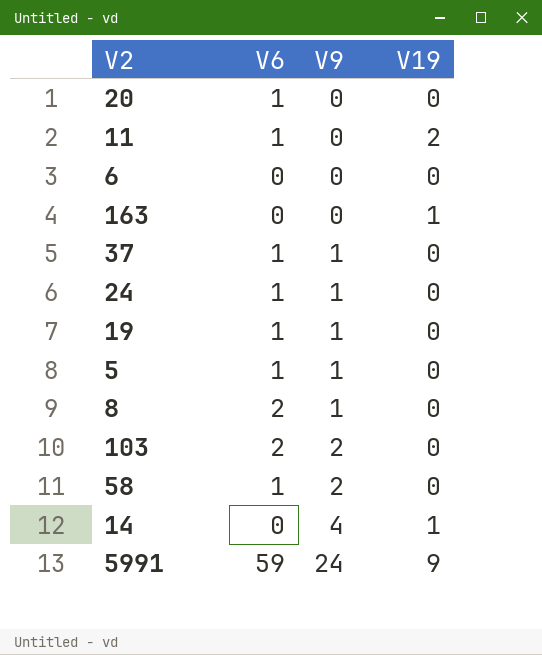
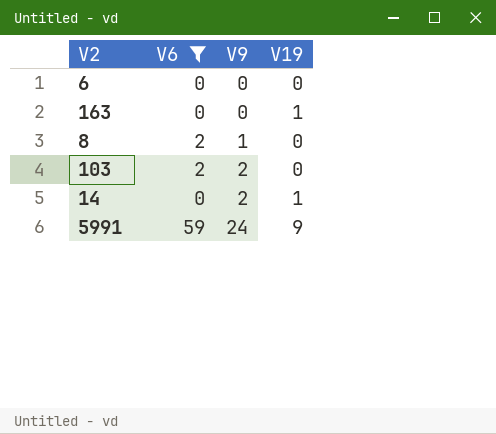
filter: none -> V6 != 1
14 | V9: 4 -> 2

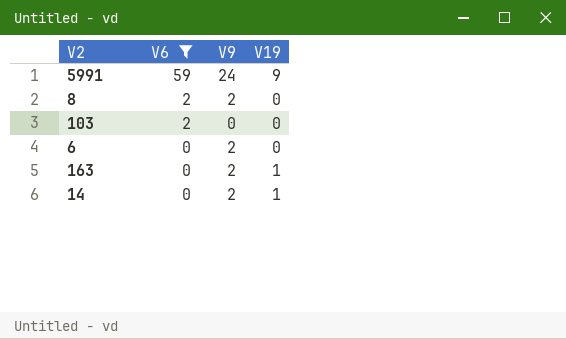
row order: V9 ascending -> V6 descending
8 | V9: 1 -> 2
103 | V9: 2 -> 0
6 | V9: 0 -> 2
163 | V9: 0 -> 2

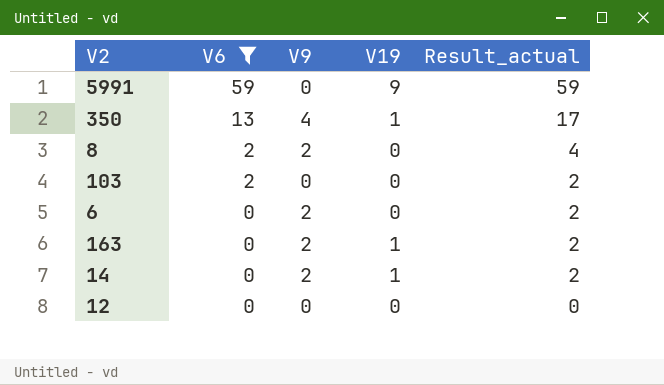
column Result_actual | formula: none -> [V6] + [V9]
5991 | V9: 24 -> 0
row 350: none -> 13 | 4 | 1 | 17
row 12: none -> 0 | 0 | 0 | 0

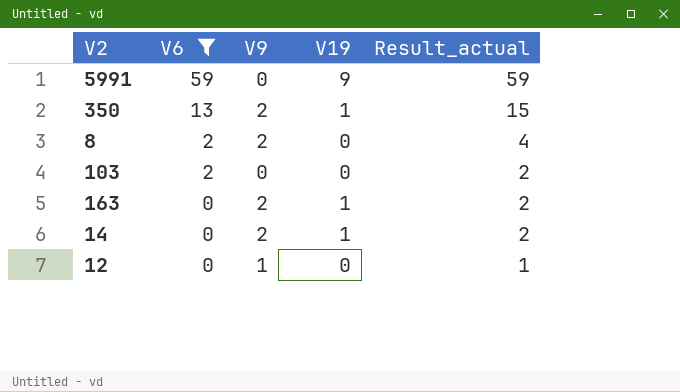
row 6: 0 | 2 | 0 | 2 -> none
350 | V9: 4 -> 2
350 | Result_actual: 17 -> 15
12 | V9: 0 -> 1
12 | Result_actual: 0 -> 1

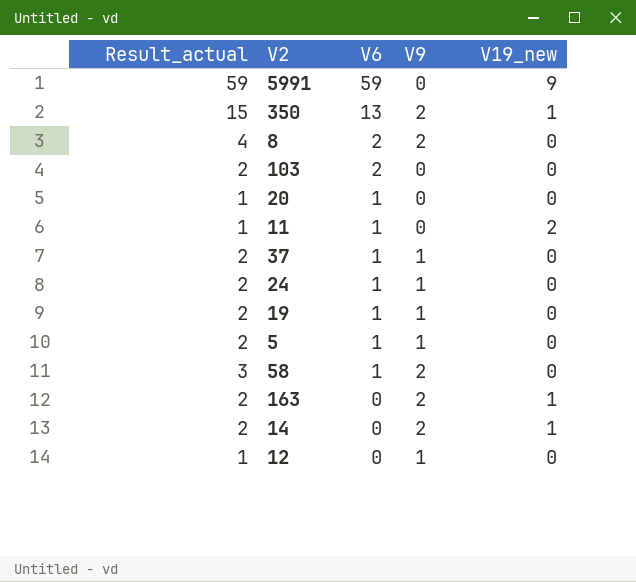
filter: V6 != 1 -> none
column Result_actual | position: 5 -> 1
column name: V19 -> V19_new

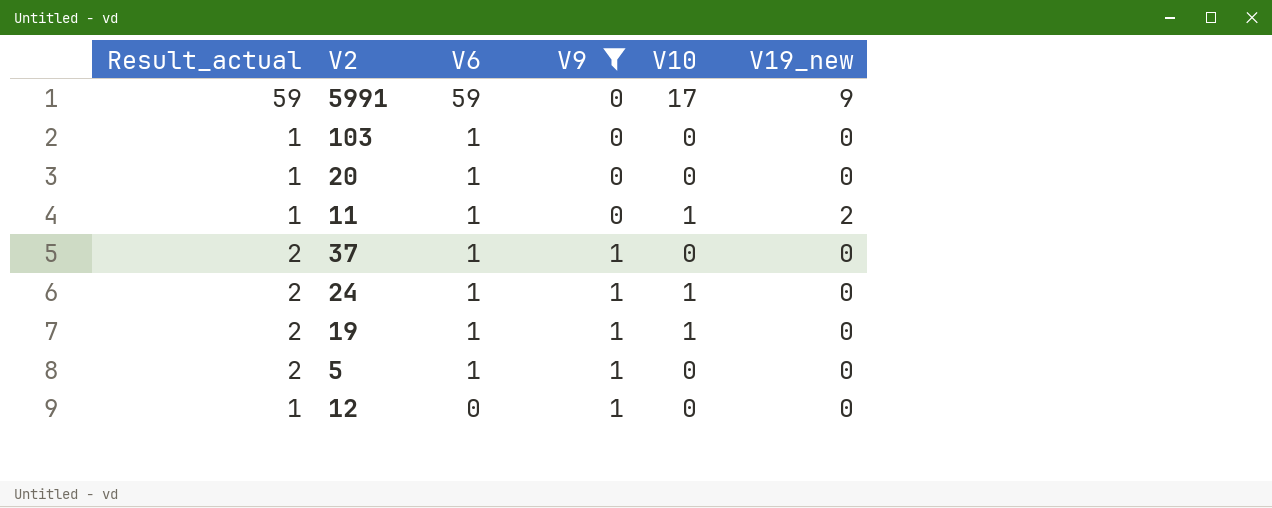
filter: none -> V9 != 2
column V10 | position: none -> 5
103 | Result_actual: 2 -> 1
103 | V6: 2 -> 1

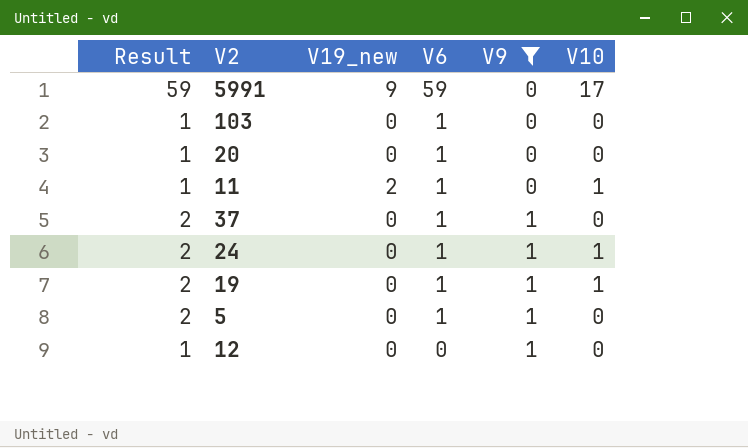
column name: Result_actual -> Result
column V19_new | position: 6 -> 3

